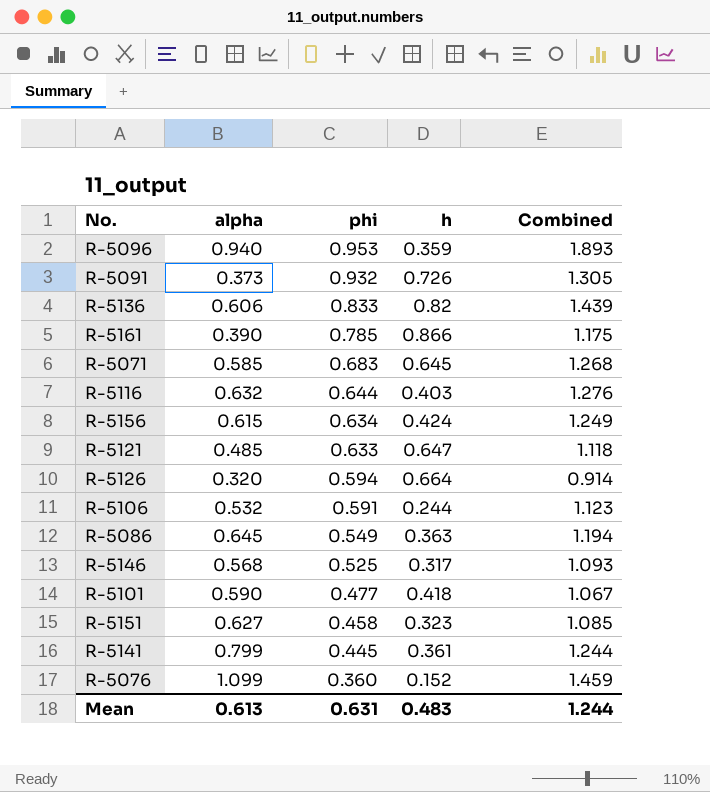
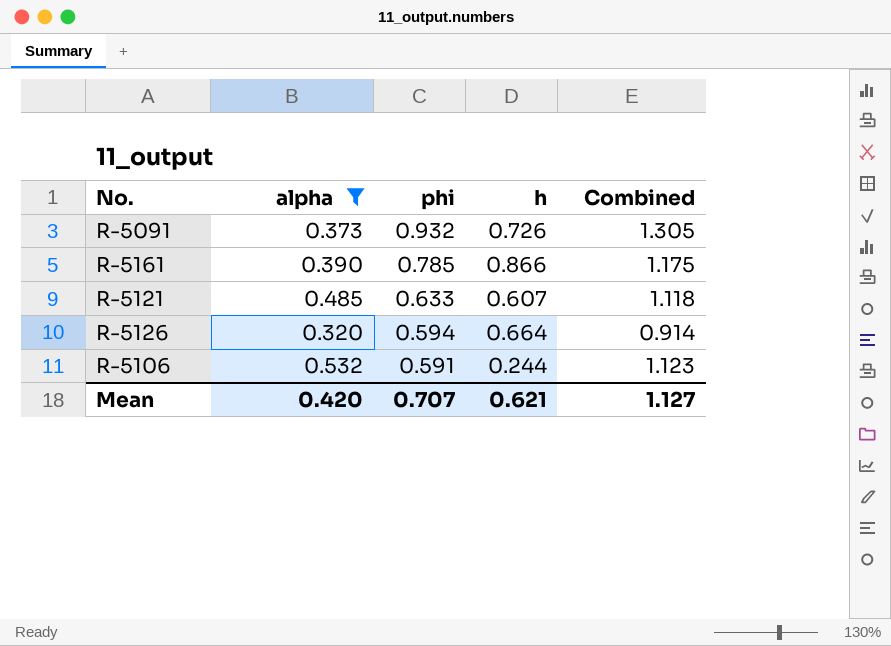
filter: none -> alpha <= 0.532
R-5121 | h: 0.647 -> 0.607
Mean | alpha: 0.613 -> 0.420
Mean | phi: 0.631 -> 0.707
Mean | h: 0.483 -> 0.621
Mean | Combined: 1.244 -> 1.127

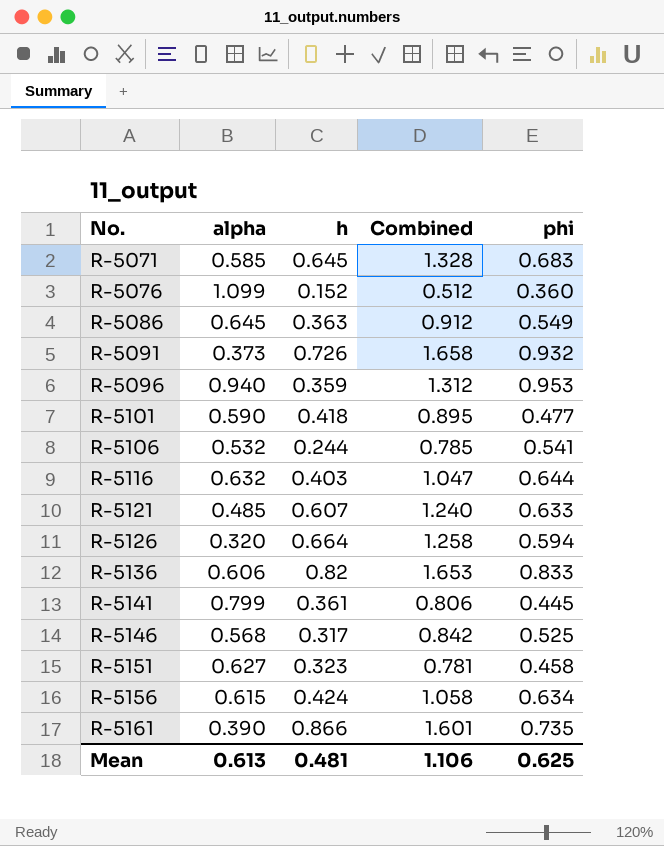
filter: alpha <= 0.532 -> none
row order: phi descending -> No. ascending
column Combined | formula: [alpha] + [phi] -> [h] + [phi]
column phi | position: 3 -> 5
R-5106 | phi: 0.591 -> 0.541
R-5161 | phi: 0.785 -> 0.735
Mean | alpha: 0.420 -> 0.613
Mean | h: 0.621 -> 0.481
Mean | Combined: 1.127 -> 1.106
Mean | phi: 0.707 -> 0.625

